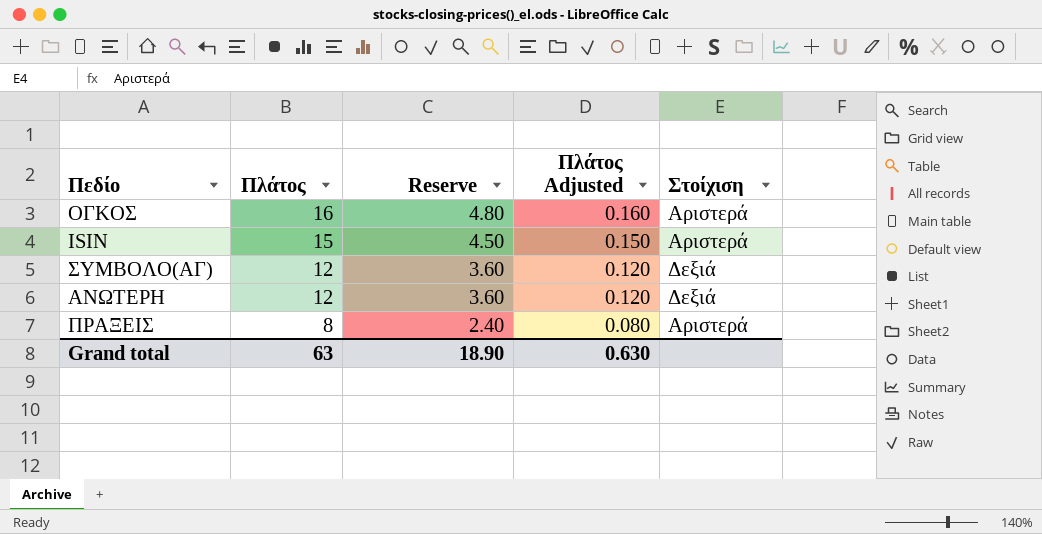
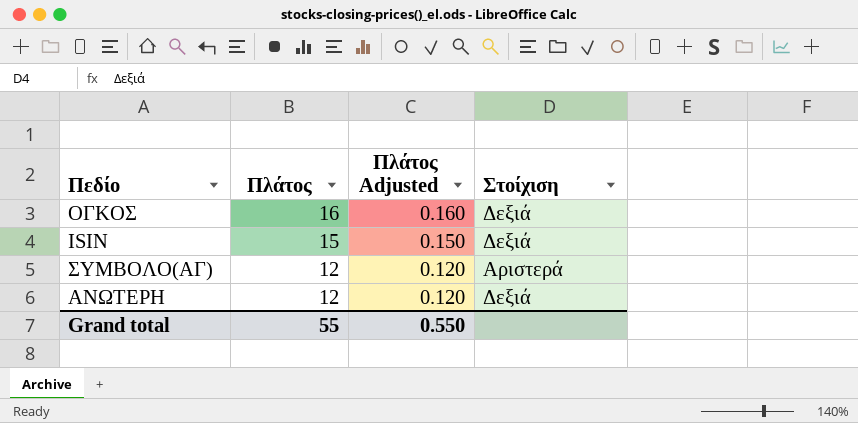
column Reserve | formula: [Πλάτος] * 0.3 -> none
row ΠΡΑΞΕΙΣ: 8 | 2.40 | 0.080 | Αριστερά -> none
ΟΓΚΟΣ | Στοίχιση: Αριστερά -> Δεξιά
ISIN | Στοίχιση: Αριστερά -> Δεξιά
ΣΥΜΒΟΛΟ(ΑΓ) | Στοίχιση: Δεξιά -> Αριστερά
Grand total | Πλάτος: 63 -> 55
Grand total | Πλάτος Adjusted: 0.630 -> 0.550

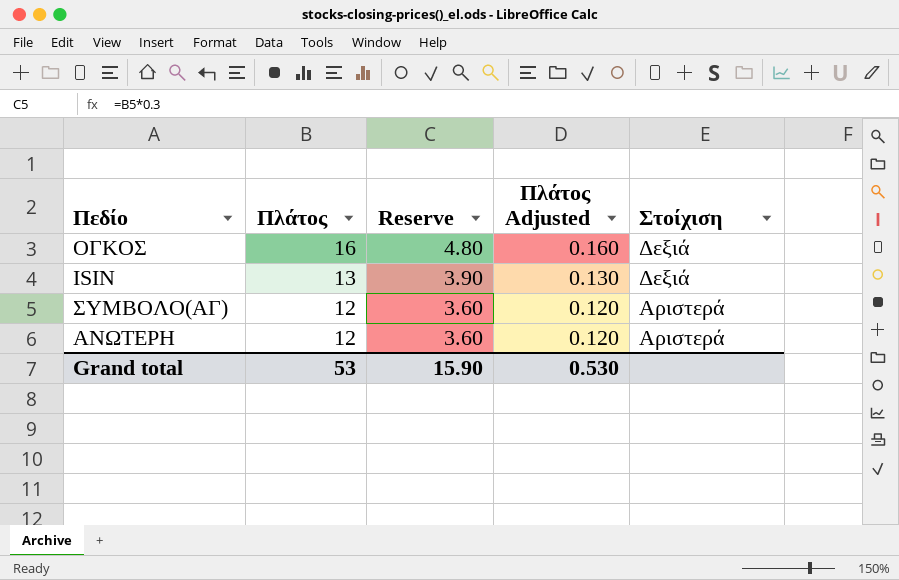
column Reserve | formula: none -> [Πλάτος] * 0.3
ISIN | Πλάτος: 15 -> 13
ISIN | Πλάτος Adjusted: 0.150 -> 0.130
ΑΝΩΤΕΡΗ | Στοίχιση: Δεξιά -> Αριστερά
Grand total | Πλάτος: 55 -> 53
Grand total | Πλάτος Adjusted: 0.550 -> 0.530

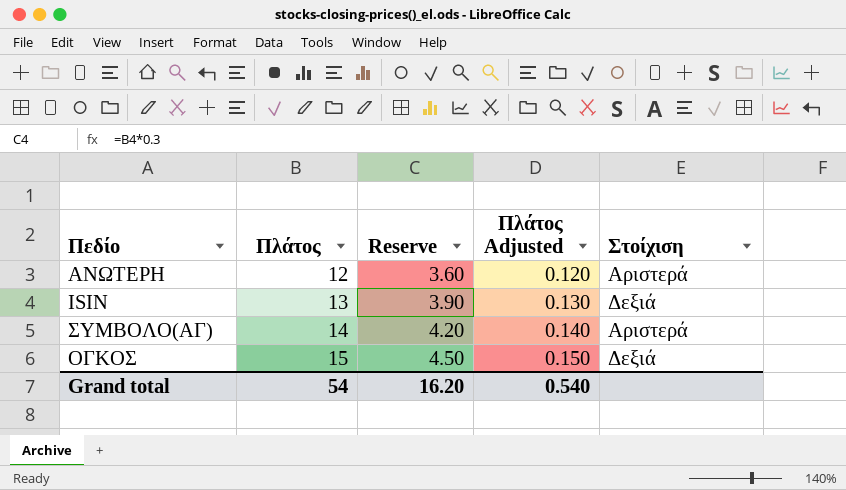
row order: Πλάτος descending -> Πλάτος ascending
ΣΥΜΒΟΛΟ(ΑΓ) | Πλάτος: 12 -> 14
ΣΥΜΒΟΛΟ(ΑΓ) | Reserve: 3.60 -> 4.20
ΣΥΜΒΟΛΟ(ΑΓ) | Πλάτος Adjusted: 0.120 -> 0.140
ΟΓΚΟΣ | Πλάτος: 16 -> 15
ΟΓΚΟΣ | Reserve: 4.80 -> 4.50
ΟΓΚΟΣ | Πλάτος Adjusted: 0.160 -> 0.150
Grand total | Πλάτος: 53 -> 54
Grand total | Reserve: 15.90 -> 16.20
Grand total | Πλάτος Adjusted: 0.530 -> 0.540

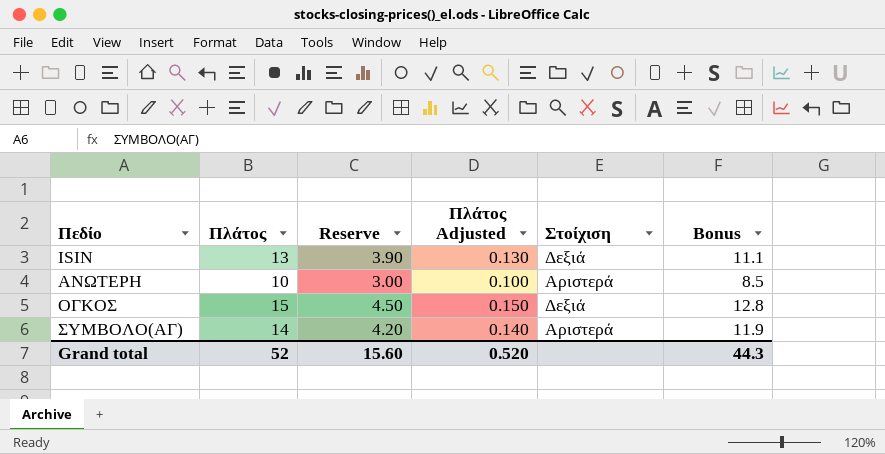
row order: Πλάτος ascending -> Πεδίο ascending
column Bonus | formula: none -> [Πλάτος] * 0.85
ΑΝΩΤΕΡΗ | Πλάτος: 12 -> 10
ΑΝΩΤΕΡΗ | Reserve: 3.60 -> 3.00
ΑΝΩΤΕΡΗ | Πλάτος Adjusted: 0.120 -> 0.100
Grand total | Πλάτος: 54 -> 52
Grand total | Reserve: 16.20 -> 15.60
Grand total | Πλάτος Adjusted: 0.540 -> 0.520

